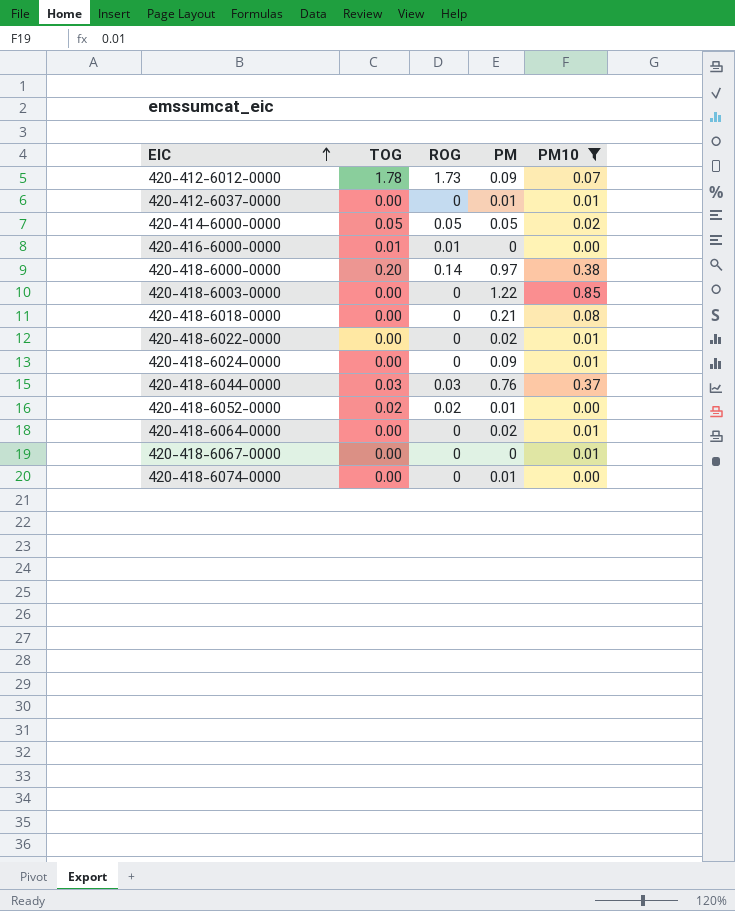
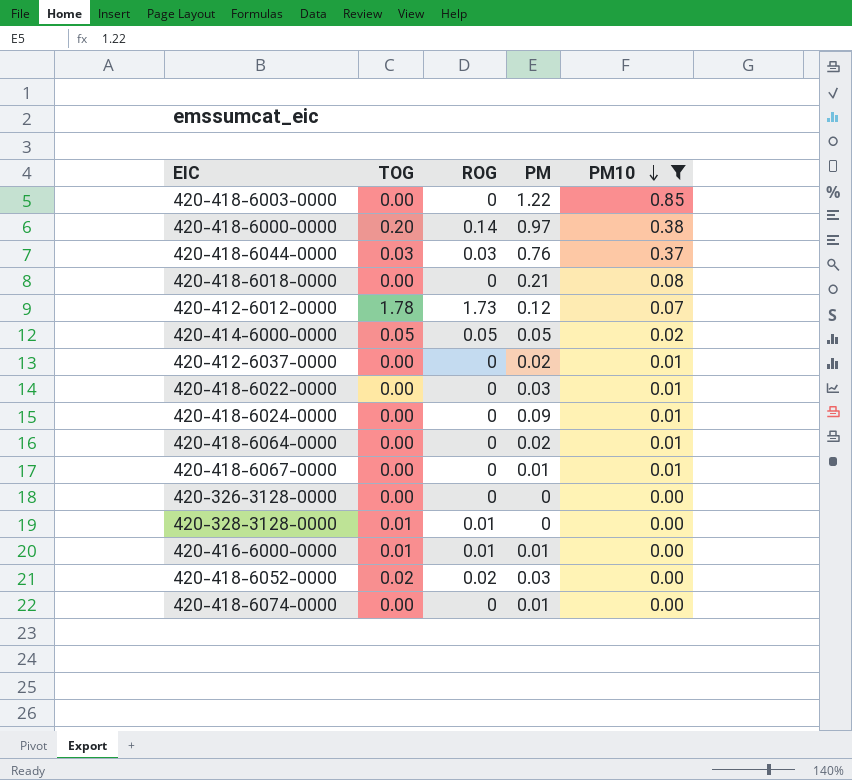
row order: EIC ascending -> PM10 descending
420-412-6012-0000 | PM: 0.09 -> 0.12
420-412-6037-0000 | PM: 0.01 -> 0.02
420-418-6022-0000 | PM: 0.02 -> 0.03
420-418-6067-0000 | PM: 0 -> 0.01
row 420-326-3128-0000: none -> 0.00 | 0 | 0 | 0.00
row 420-328-3128-0000: none -> 0.01 | 0.01 | 0 | 0.00
420-416-6000-0000 | PM: 0 -> 0.01
420-418-6052-0000 | PM: 0.01 -> 0.03

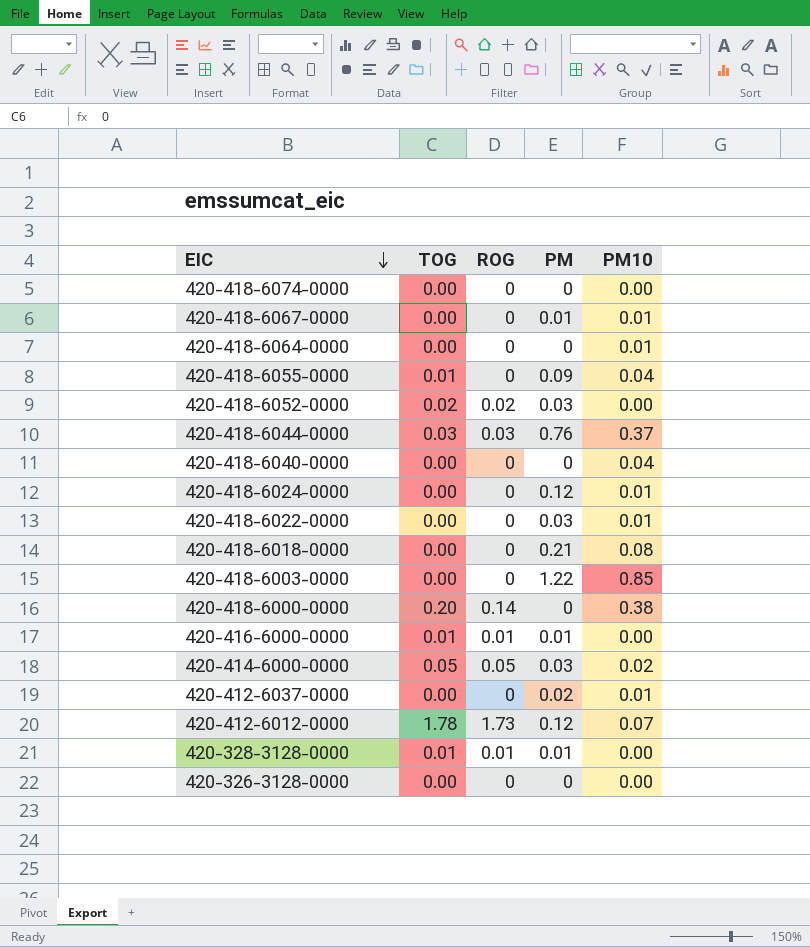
filter: PM10 != 0.04 -> none
row order: PM10 descending -> EIC descending
420-418-6074-0000 | PM: 0.01 -> 0
420-418-6064-0000 | PM: 0.02 -> 0
420-418-6024-0000 | PM: 0.09 -> 0.12
420-418-6000-0000 | PM: 0.97 -> 0
420-414-6000-0000 | PM: 0.05 -> 0.03
420-328-3128-0000 | PM: 0 -> 0.01

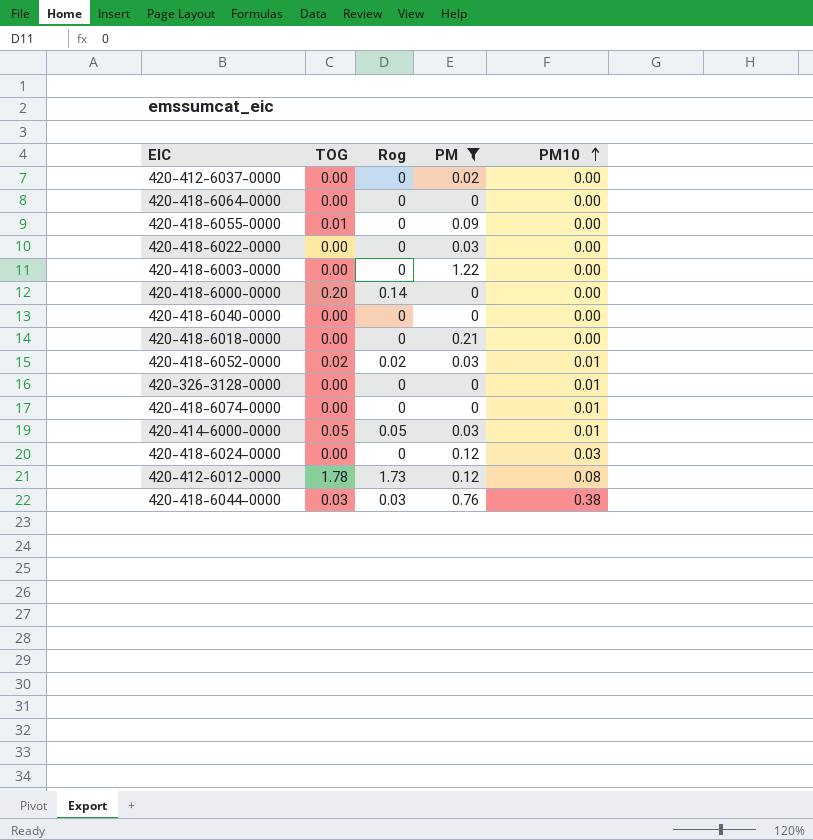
filter: none -> PM != 0.01
row order: EIC descending -> PM10 ascending
column name: ROG -> Rog
420-412-6037-0000 | PM10: 0.01 -> 0.00
420-418-6064-0000 | PM10: 0.01 -> 0.00
420-418-6055-0000 | PM10: 0.04 -> 0.00
420-418-6022-0000 | PM10: 0.01 -> 0.00
420-418-6003-0000 | PM10: 0.85 -> 0.00
420-418-6000-0000 | PM10: 0.38 -> 0.00
420-418-6040-0000 | PM10: 0.04 -> 0.00
420-418-6018-0000 | PM10: 0.08 -> 0.00
420-418-6052-0000 | PM10: 0.00 -> 0.01
420-326-3128-0000 | PM10: 0.00 -> 0.01
420-418-6074-0000 | PM10: 0.00 -> 0.01
420-414-6000-0000 | PM10: 0.02 -> 0.01
420-418-6024-0000 | PM10: 0.01 -> 0.03
420-412-6012-0000 | PM10: 0.07 -> 0.08
420-418-6044-0000 | PM10: 0.37 -> 0.38

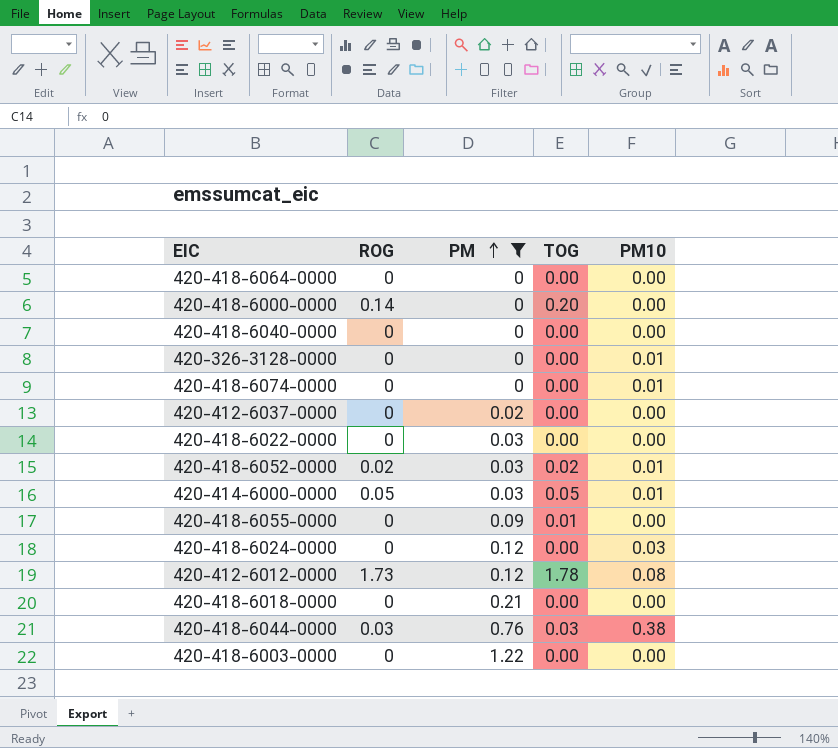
row order: PM10 ascending -> PM ascending
column name: Rog -> ROG
column TOG | position: 2 -> 4

